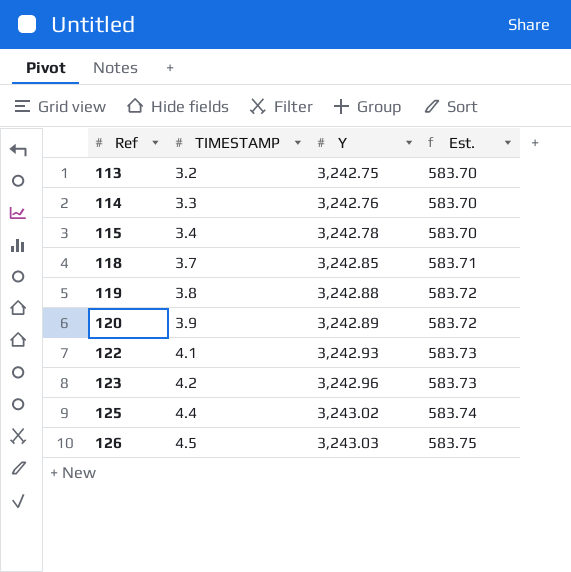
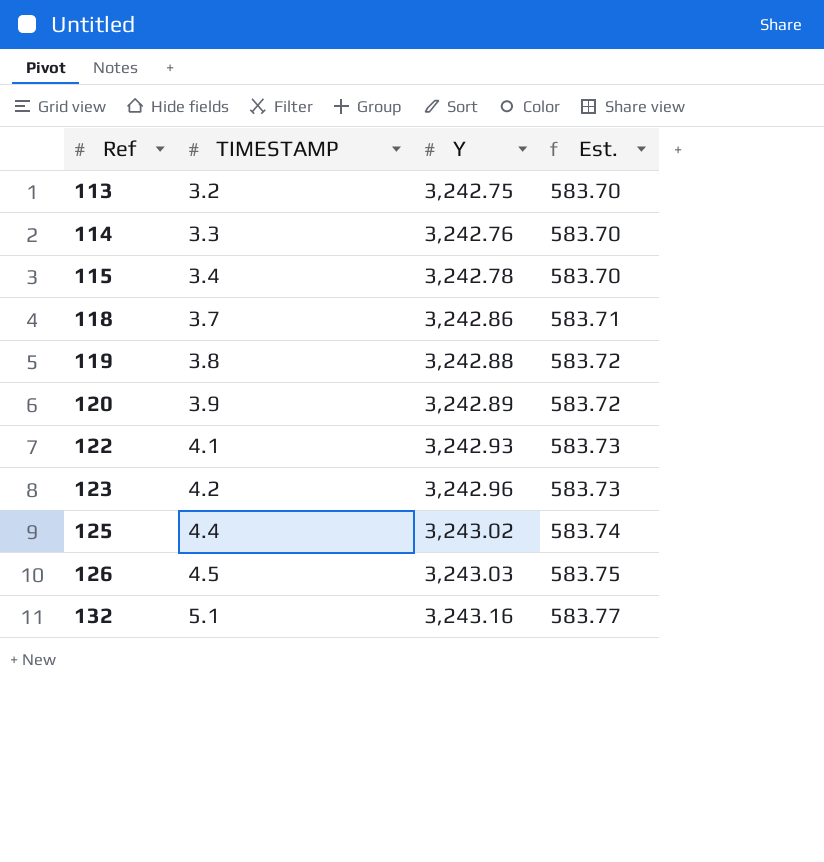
118 | Y: 3,242.85 -> 3,242.86
row 132: none -> 5.1 | 3,243.16 | 583.77

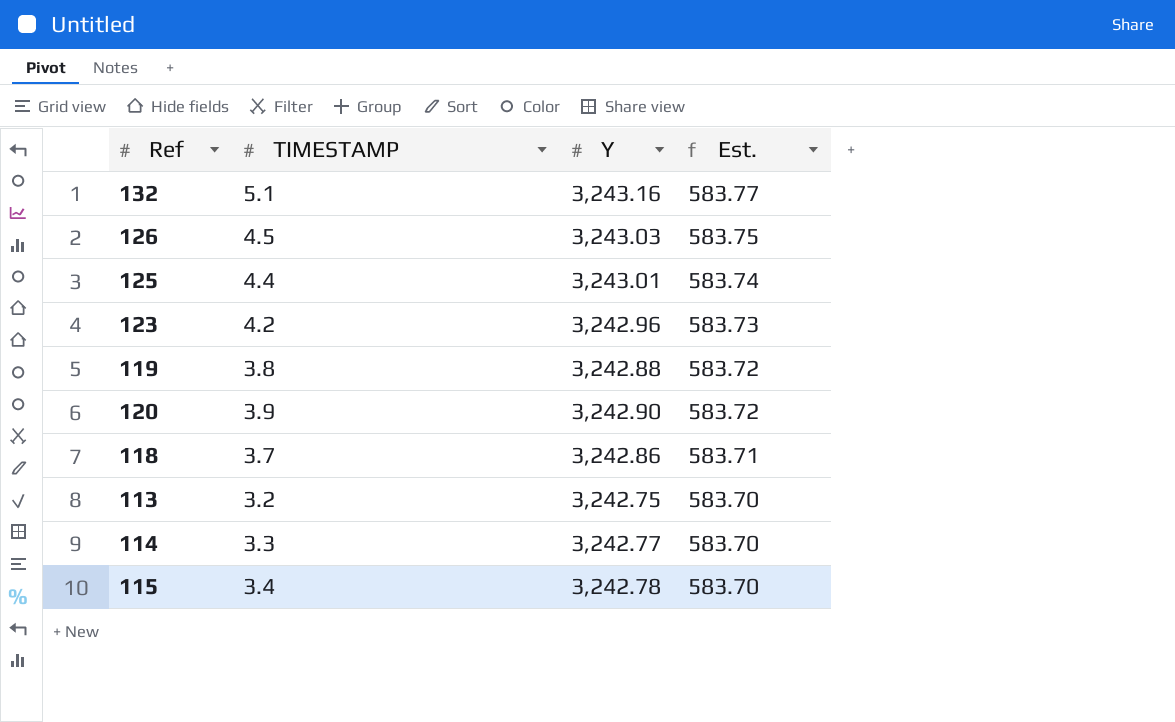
row order: Ref ascending -> Est. descending
row 122: 4.1 | 3,242.93 | 583.73 -> none
125 | Y: 3,243.02 -> 3,243.01
120 | Y: 3,242.89 -> 3,242.90
114 | Y: 3,242.76 -> 3,242.77

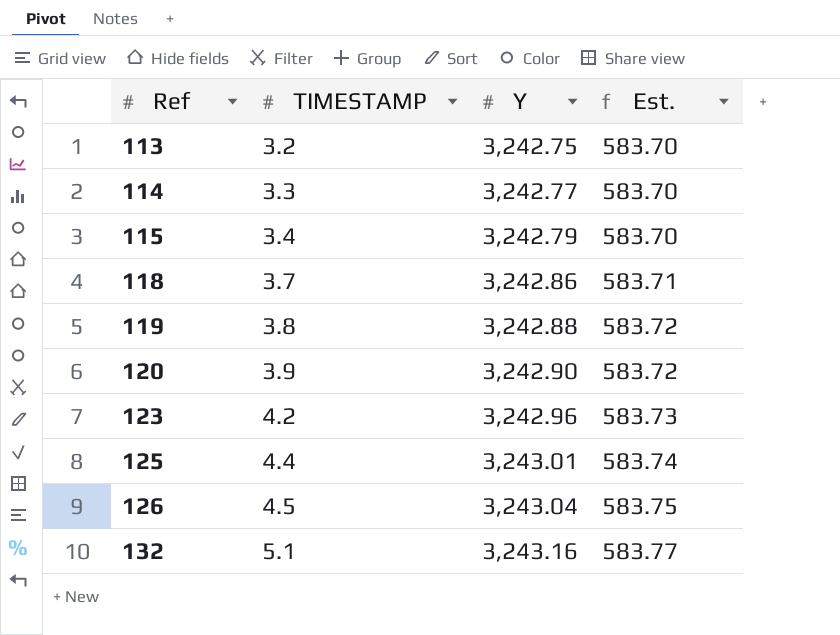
row order: Est. descending -> Ref ascending
115 | Y: 3,242.78 -> 3,242.79
126 | Y: 3,243.03 -> 3,243.04

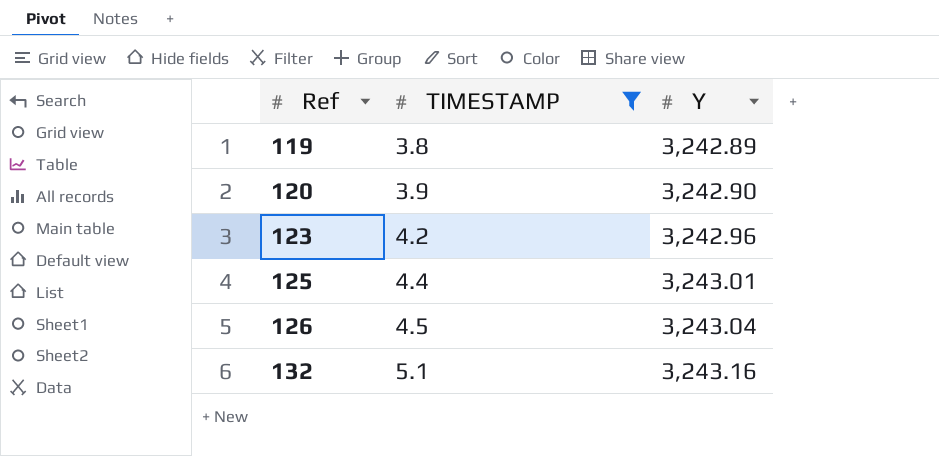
filter: none -> TIMESTAMP >= 3.8
column Est. | formula: [Y] * 0.18 -> none
119 | Y: 3,242.88 -> 3,242.89

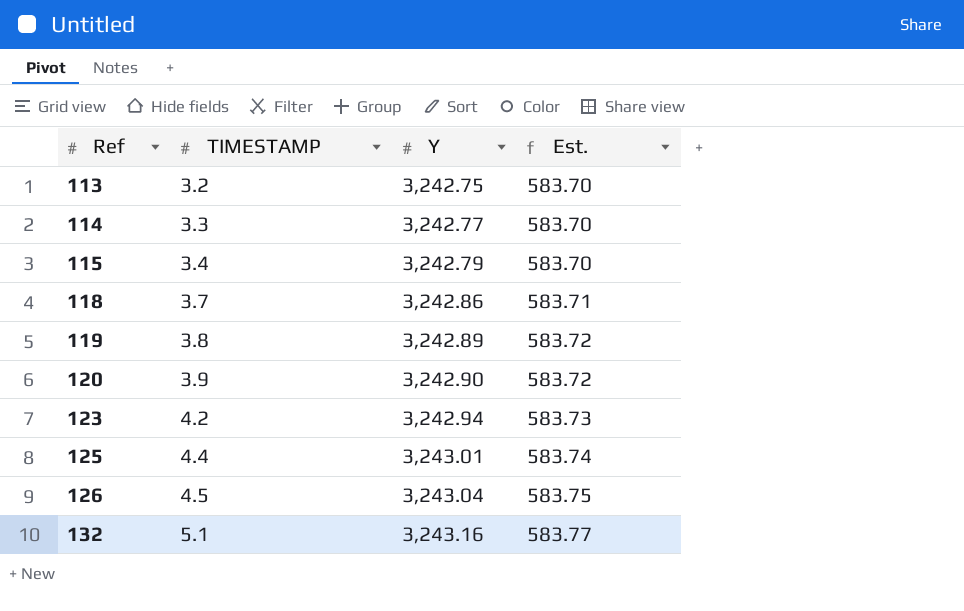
filter: TIMESTAMP >= 3.8 -> none
column Est. | formula: none -> [Y] * 0.18
123 | Y: 3,242.96 -> 3,242.94

